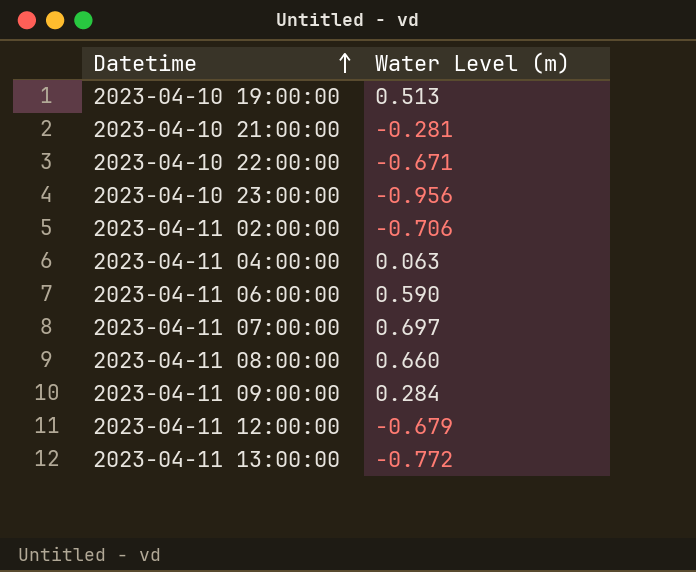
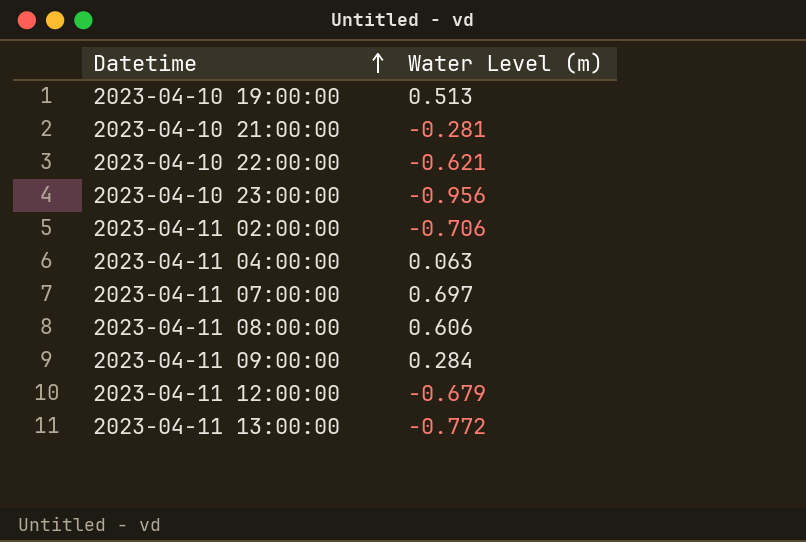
row 2023-04-11 06:00:00: 0.590 -> none
2023-04-10 22:00:00 | Water Level (m): -0.671 -> -0.621
2023-04-11 08:00:00 | Water Level (m): 0.660 -> 0.606

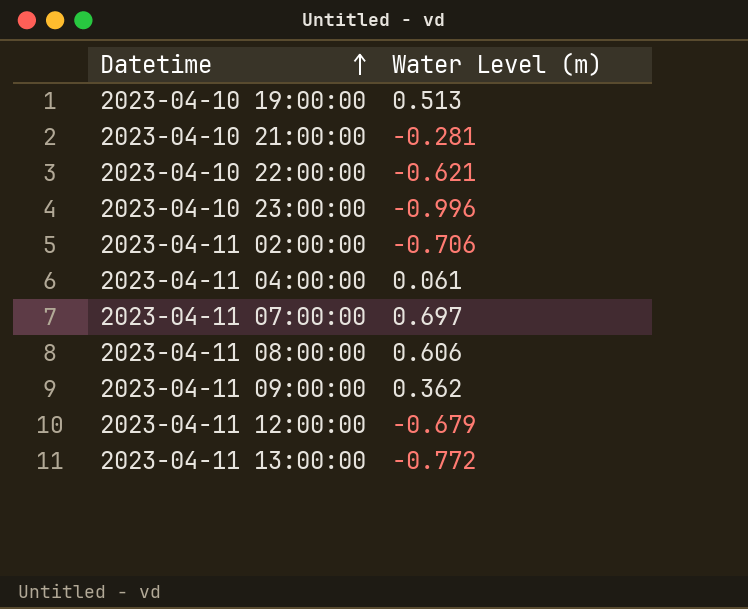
2023-04-10 23:00:00 | Water Level (m): -0.956 -> -0.996
2023-04-11 04:00:00 | Water Level (m): 0.063 -> 0.061
2023-04-11 09:00:00 | Water Level (m): 0.284 -> 0.362

